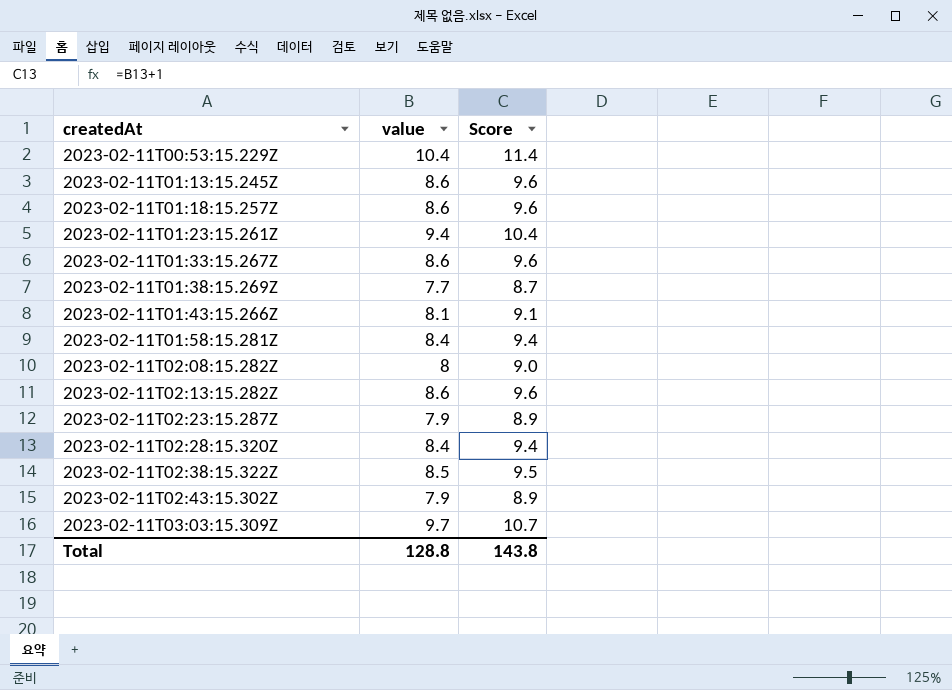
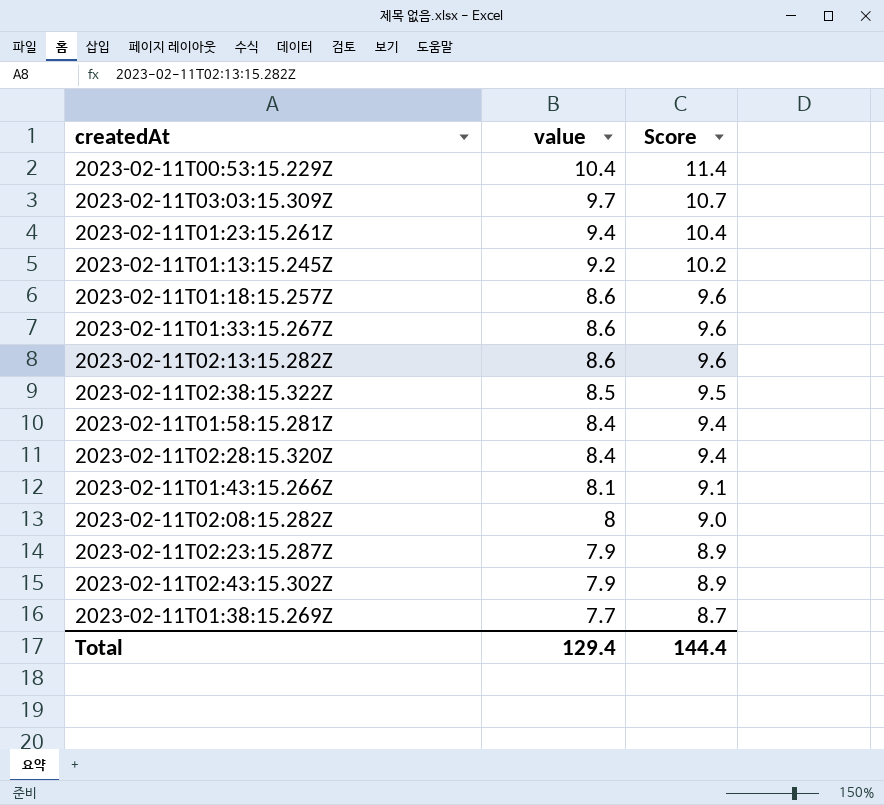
row order: createdAt ascending -> value descending
2023-02-11T01:13:15.245Z | value: 8.6 -> 9.2
2023-02-11T01:13:15.245Z | Score: 9.6 -> 10.2
Total | value: 128.8 -> 129.4
Total | Score: 143.8 -> 144.4

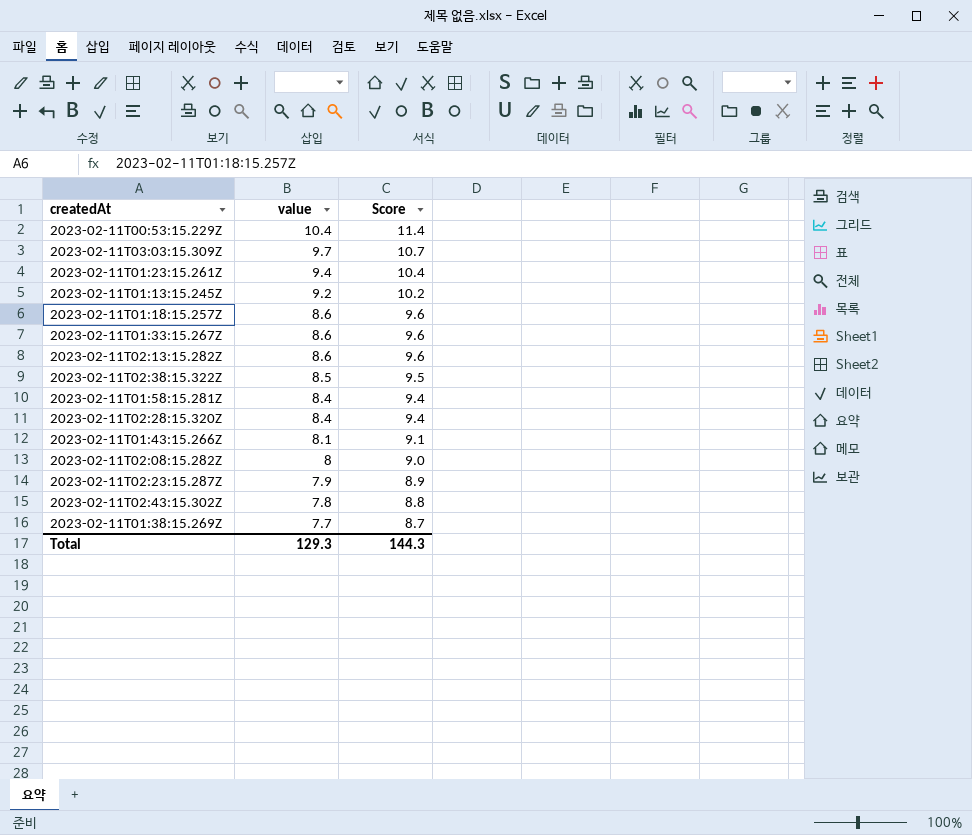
2023-02-11T02:43:15.302Z | value: 7.9 -> 7.8
2023-02-11T02:43:15.302Z | Score: 8.9 -> 8.8
Total | value: 129.4 -> 129.3
Total | Score: 144.4 -> 144.3

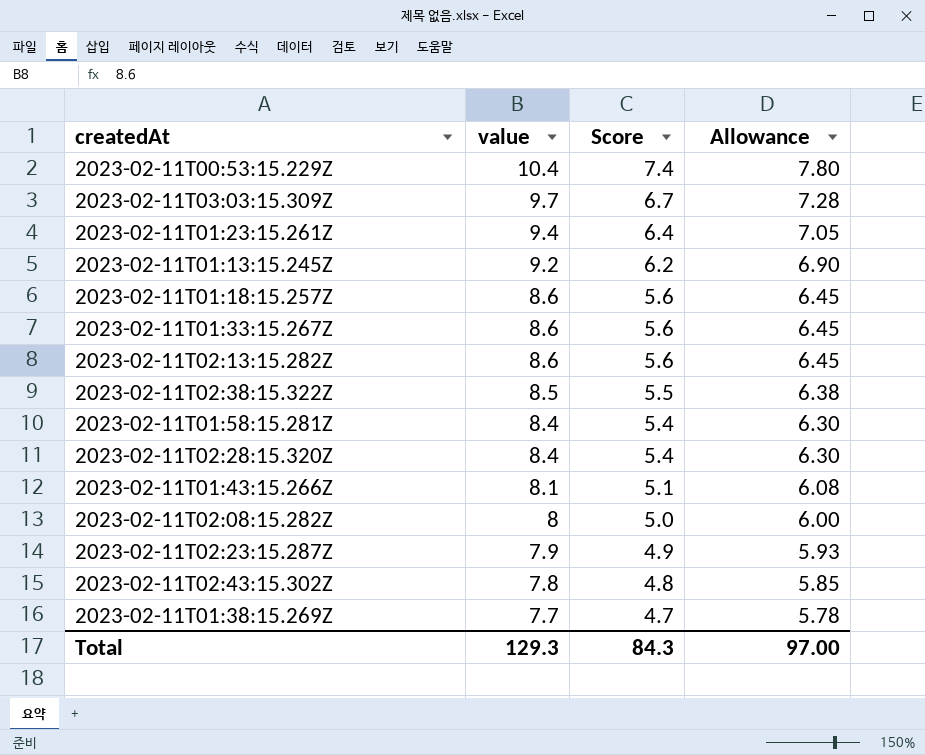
column Score | formula: [value] + 1 -> [value] - 3
column Allowance | formula: none -> [value] * 0.75
Total | Score: 144.3 -> 84.3

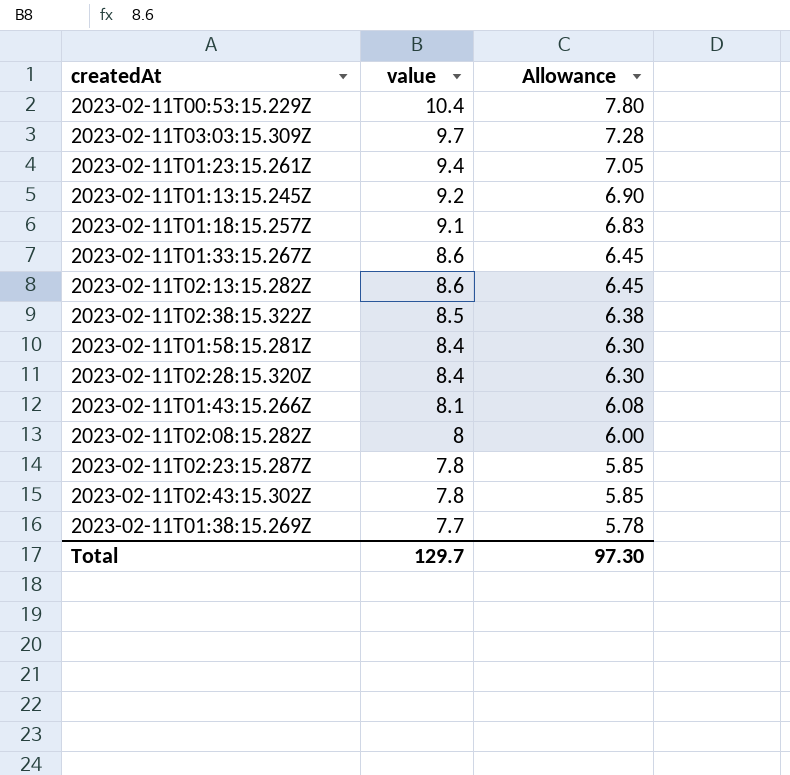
column Score | formula: [value] - 3 -> none
2023-02-11T01:18:15.257Z | value: 8.6 -> 9.1
2023-02-11T01:18:15.257Z | Allowance: 6.45 -> 6.83
2023-02-11T02:23:15.287Z | value: 7.9 -> 7.8
2023-02-11T02:23:15.287Z | Allowance: 5.93 -> 5.85
Total | value: 129.3 -> 129.7
Total | Allowance: 97.00 -> 97.30

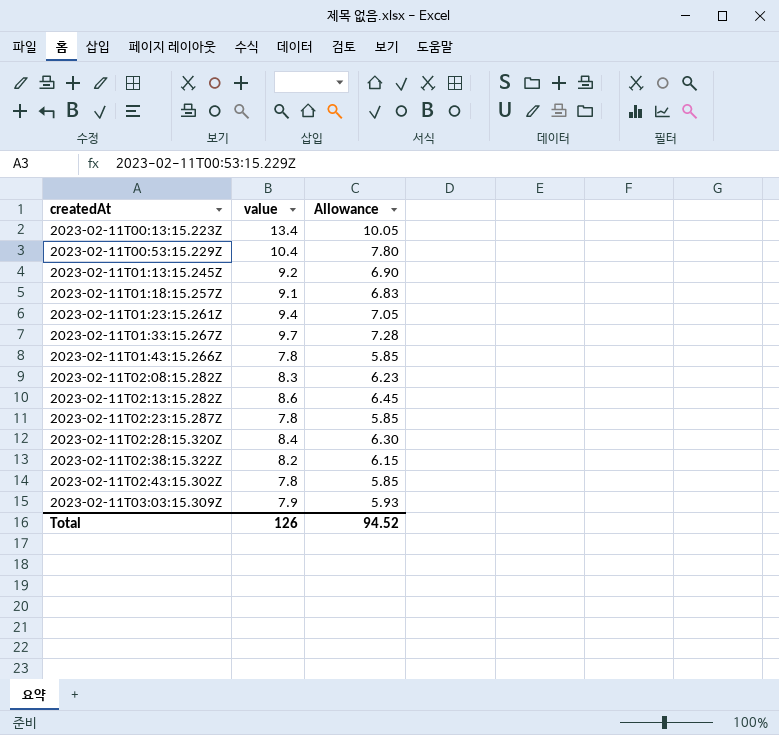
row order: value descending -> createdAt ascending
row 2023-02-11T01:58:15.281Z: 8.4 | 6.30 -> none
row 2023-02-11T01:38:15.269Z: 7.7 | 5.78 -> none
row 2023-02-11T00:13:15.223Z: none -> 13.4 | 10.05
2023-02-11T01:33:15.267Z | value: 8.6 -> 9.7
2023-02-11T01:33:15.267Z | Allowance: 6.45 -> 7.28
2023-02-11T01:43:15.266Z | value: 8.1 -> 7.8
2023-02-11T01:43:15.266Z | Allowance: 6.08 -> 5.85
2023-02-11T02:08:15.282Z | value: 8 -> 8.3
2023-02-11T02:08:15.282Z | Allowance: 6.00 -> 6.23
2023-02-11T02:38:15.322Z | value: 8.5 -> 8.2
2023-02-11T02:38:15.322Z | Allowance: 6.38 -> 6.15
2023-02-11T03:03:15.309Z | value: 9.7 -> 7.9
2023-02-11T03:03:15.309Z | Allowance: 7.28 -> 5.93
Total | value: 129.7 -> 126
Total | Allowance: 97.30 -> 94.52

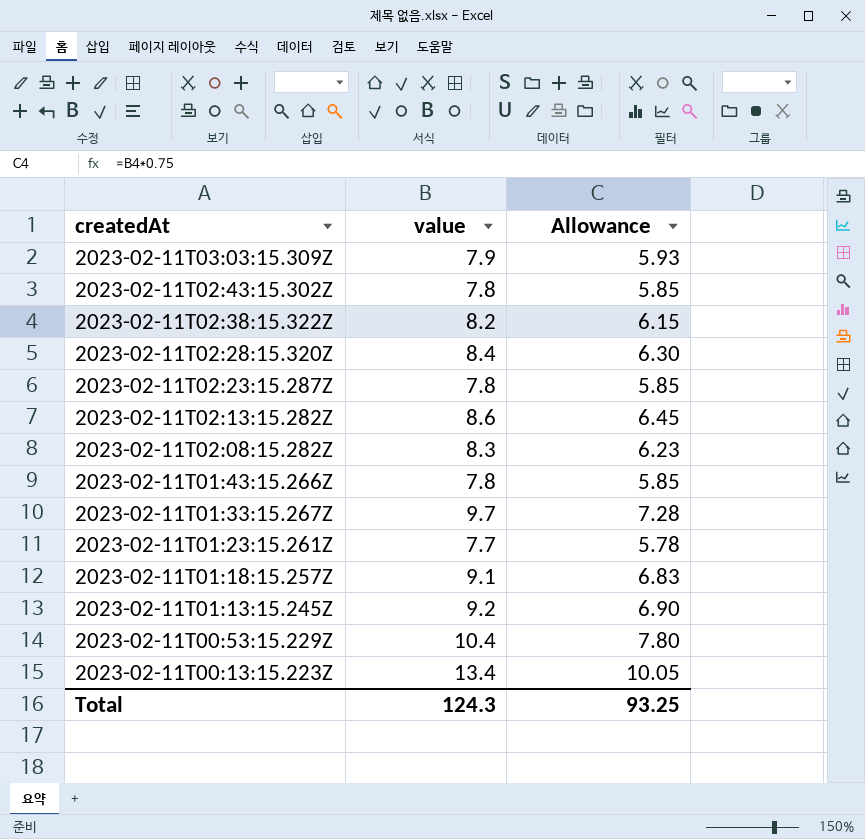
row order: createdAt ascending -> createdAt descending
2023-02-11T01:23:15.261Z | value: 9.4 -> 7.7
2023-02-11T01:23:15.261Z | Allowance: 7.05 -> 5.78
Total | value: 126 -> 124.3
Total | Allowance: 94.52 -> 93.25

